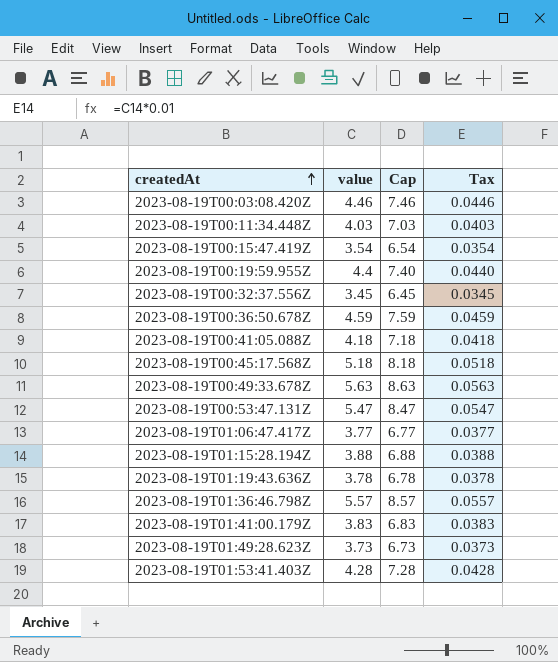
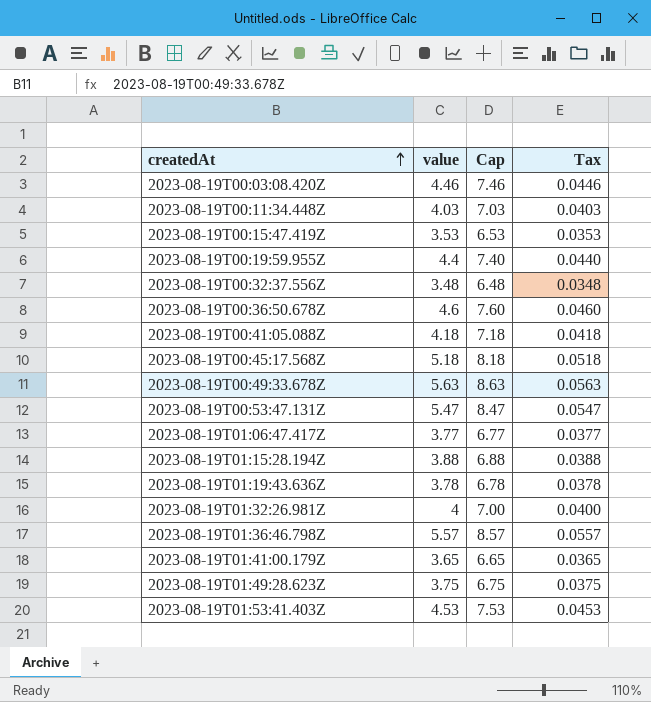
2023-08-19T00:15:47.419Z | value: 3.54 -> 3.53
2023-08-19T00:15:47.419Z | Cap: 6.54 -> 6.53
2023-08-19T00:15:47.419Z | Tax: 0.0354 -> 0.0353
2023-08-19T00:32:37.556Z | value: 3.45 -> 3.48
2023-08-19T00:32:37.556Z | Cap: 6.45 -> 6.48
2023-08-19T00:32:37.556Z | Tax: 0.0345 -> 0.0348
2023-08-19T00:36:50.678Z | value: 4.59 -> 4.6
2023-08-19T00:36:50.678Z | Cap: 7.59 -> 7.60
2023-08-19T00:36:50.678Z | Tax: 0.0459 -> 0.0460
row 2023-08-19T01:32:26.981Z: none -> 4 | 7.00 | 0.0400
2023-08-19T01:41:00.179Z | value: 3.83 -> 3.65
2023-08-19T01:41:00.179Z | Cap: 6.83 -> 6.65
2023-08-19T01:41:00.179Z | Tax: 0.0383 -> 0.0365
2023-08-19T01:49:28.623Z | value: 3.73 -> 3.75
2023-08-19T01:49:28.623Z | Cap: 6.73 -> 6.75
2023-08-19T01:49:28.623Z | Tax: 0.0373 -> 0.0375
2023-08-19T01:53:41.403Z | value: 4.28 -> 4.53
2023-08-19T01:53:41.403Z | Cap: 7.28 -> 7.53
2023-08-19T01:53:41.403Z | Tax: 0.0428 -> 0.0453

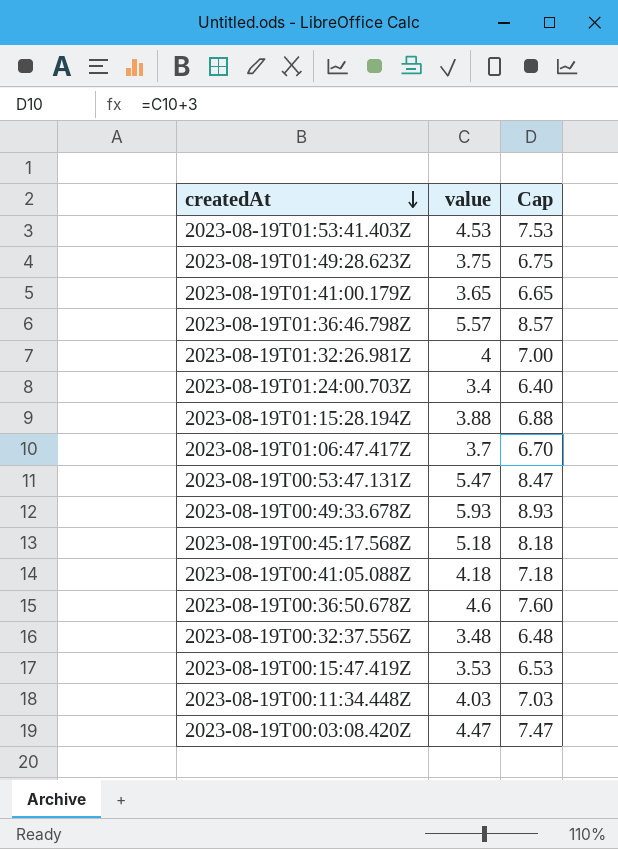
row order: createdAt ascending -> createdAt descending
column Tax | formula: [value] * 0.01 -> none
row 2023-08-19T00:19:59.955Z: 4.4 | 7.40 | 0.0440 -> none
row 2023-08-19T01:19:43.636Z: 3.78 | 6.78 | 0.0378 -> none
row 2023-08-19T01:24:00.703Z: none -> 3.4 | 6.40
2023-08-19T01:06:47.417Z | value: 3.77 -> 3.7
2023-08-19T01:06:47.417Z | Cap: 6.77 -> 6.70
2023-08-19T00:49:33.678Z | value: 5.63 -> 5.93
2023-08-19T00:49:33.678Z | Cap: 8.63 -> 8.93
2023-08-19T00:03:08.420Z | value: 4.46 -> 4.47
2023-08-19T00:03:08.420Z | Cap: 7.46 -> 7.47

